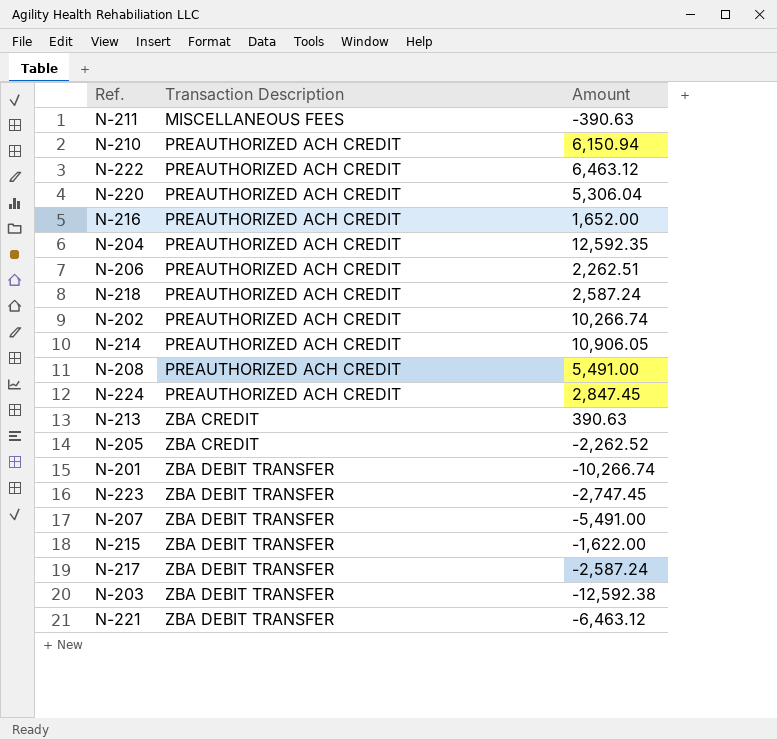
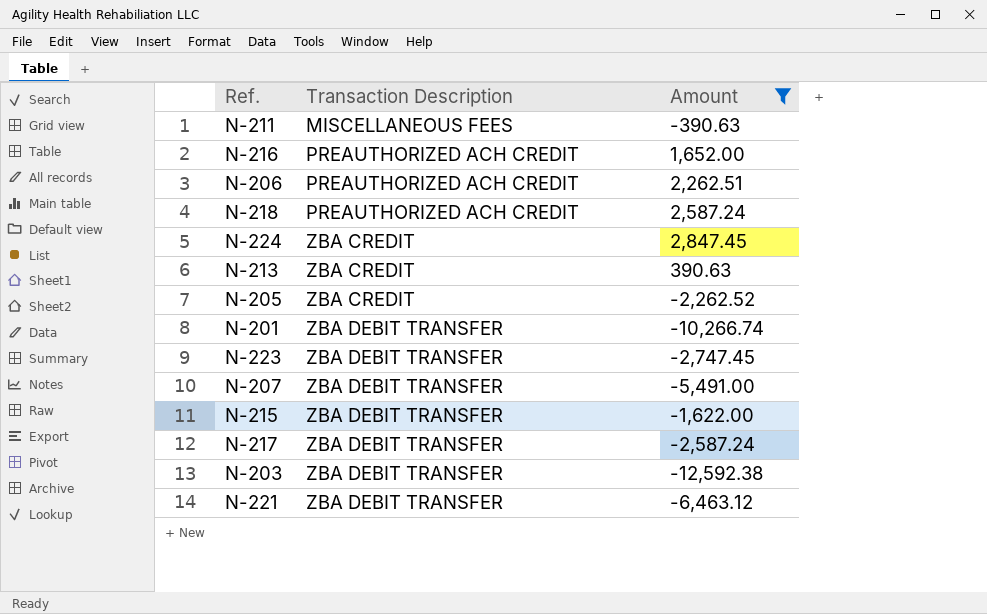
filter: none -> Amount <= 2,847.45
N-224 | Transaction Description: PREAUTHORIZED ACH CREDIT -> ZBA CREDIT

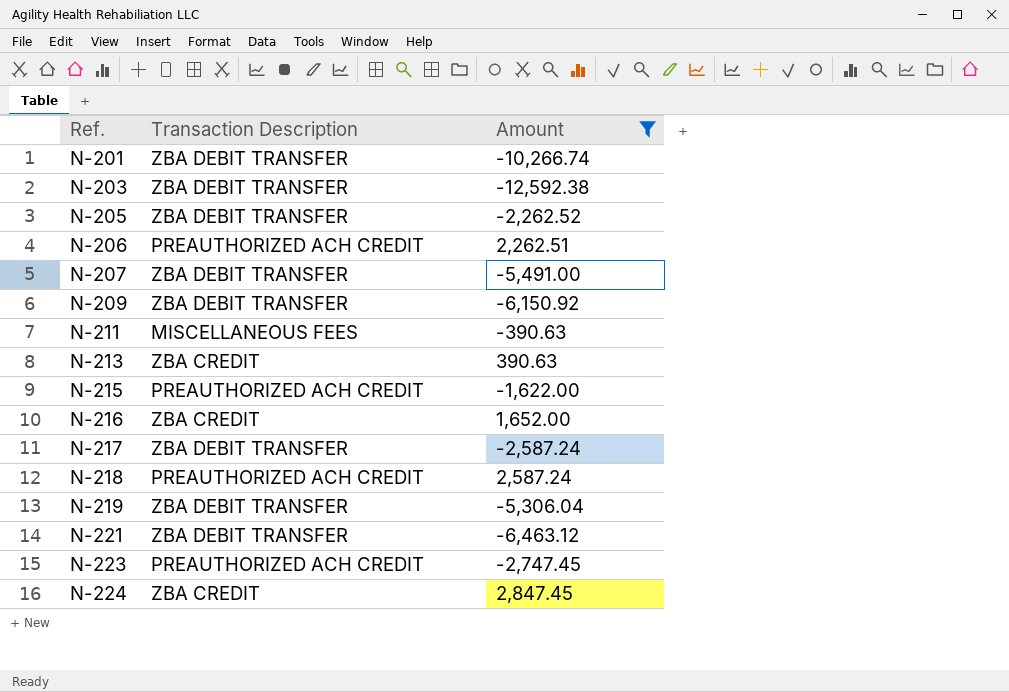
row order: Transaction Description ascending -> Ref. ascending
N-205 | Transaction Description: ZBA CREDIT -> ZBA DEBIT TRANSFER
row N-209: none -> ZBA DEBIT TRANSFER | -6,150.92
N-215 | Transaction Description: ZBA DEBIT TRANSFER -> PREAUTHORIZED ACH CREDIT
N-216 | Transaction Description: PREAUTHORIZED ACH CREDIT -> ZBA CREDIT
row N-219: none -> ZBA DEBIT TRANSFER | -5,306.04
N-223 | Transaction Description: ZBA DEBIT TRANSFER -> PREAUTHORIZED ACH CREDIT

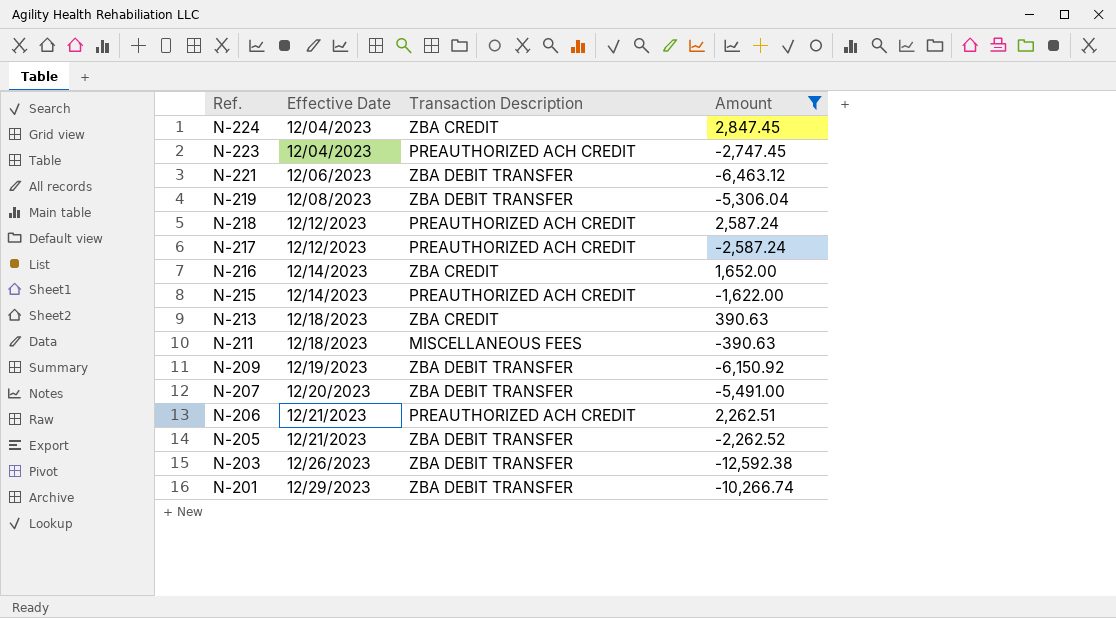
row order: Ref. ascending -> Ref. descending
column Effective Date | position: none -> 2
N-217 | Transaction Description: ZBA DEBIT TRANSFER -> PREAUTHORIZED ACH CREDIT

